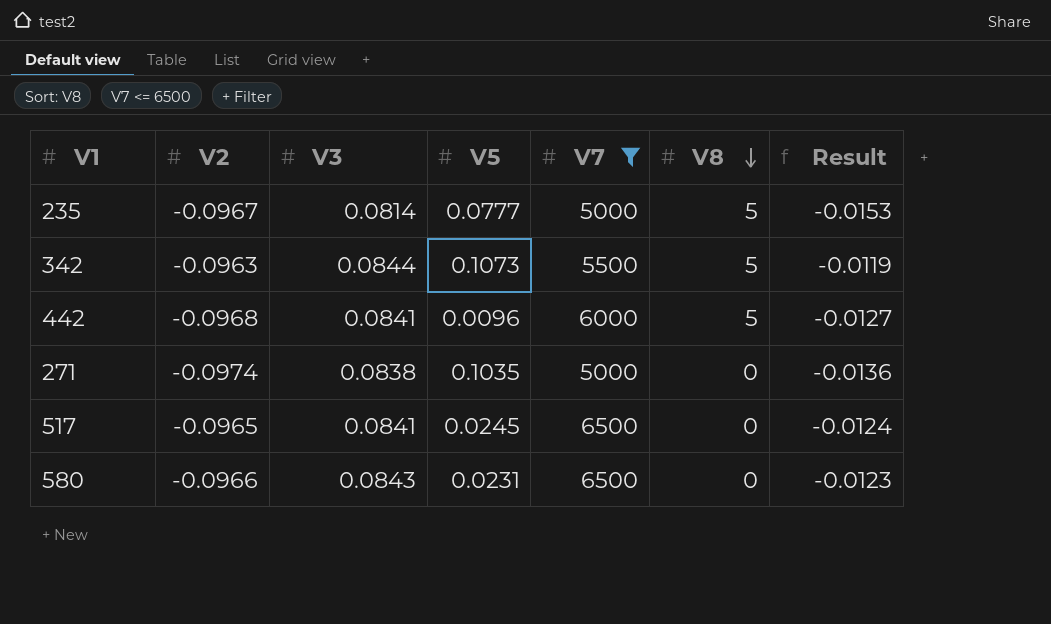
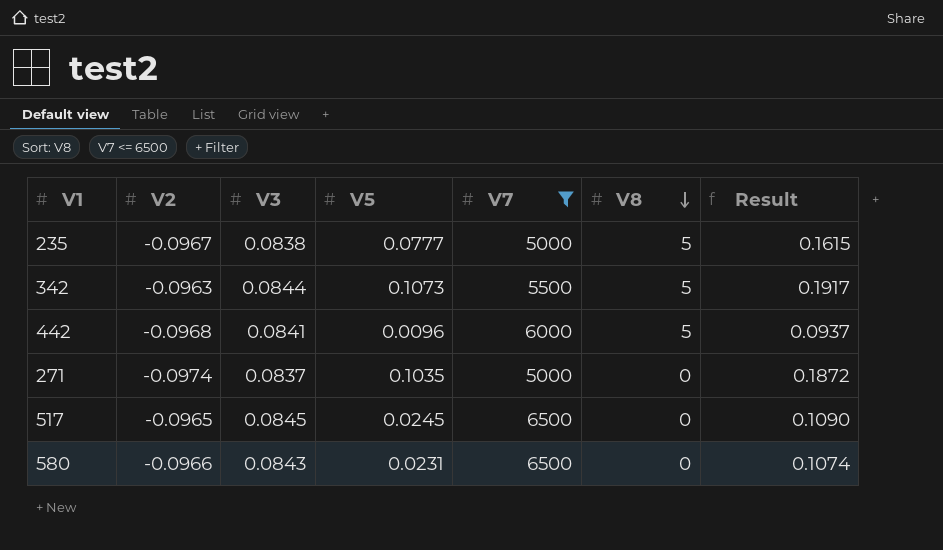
column Result | formula: [V2] + [V3] -> [V3] + [V5]
235 | V3: 0.0814 -> 0.0838
271 | V3: 0.0838 -> 0.0837
517 | V3: 0.0841 -> 0.0845

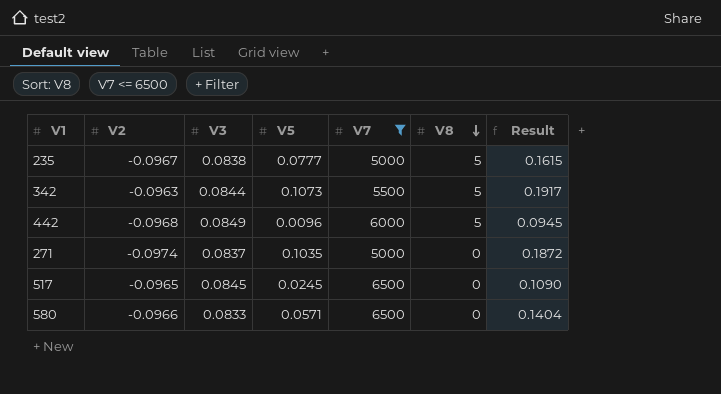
442 | V3: 0.0841 -> 0.0849
442 | Result: 0.0937 -> 0.0945
580 | V3: 0.0843 -> 0.0833
580 | V5: 0.0231 -> 0.0571
580 | Result: 0.1074 -> 0.1404

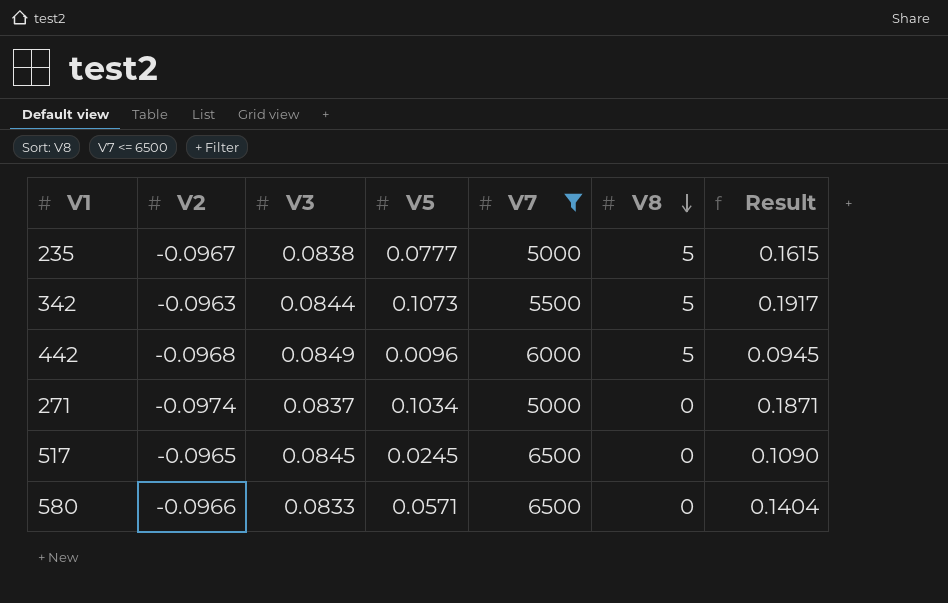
271 | V5: 0.1035 -> 0.1034
271 | Result: 0.1872 -> 0.1871

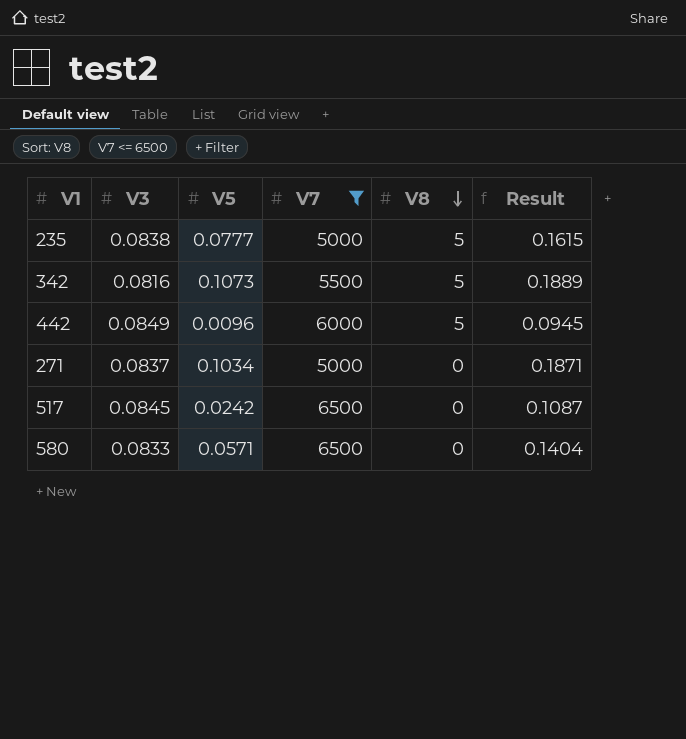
column V2 | position: 2 -> none
342 | V3: 0.0844 -> 0.0816
342 | Result: 0.1917 -> 0.1889
517 | V5: 0.0245 -> 0.0242
517 | Result: 0.1090 -> 0.1087

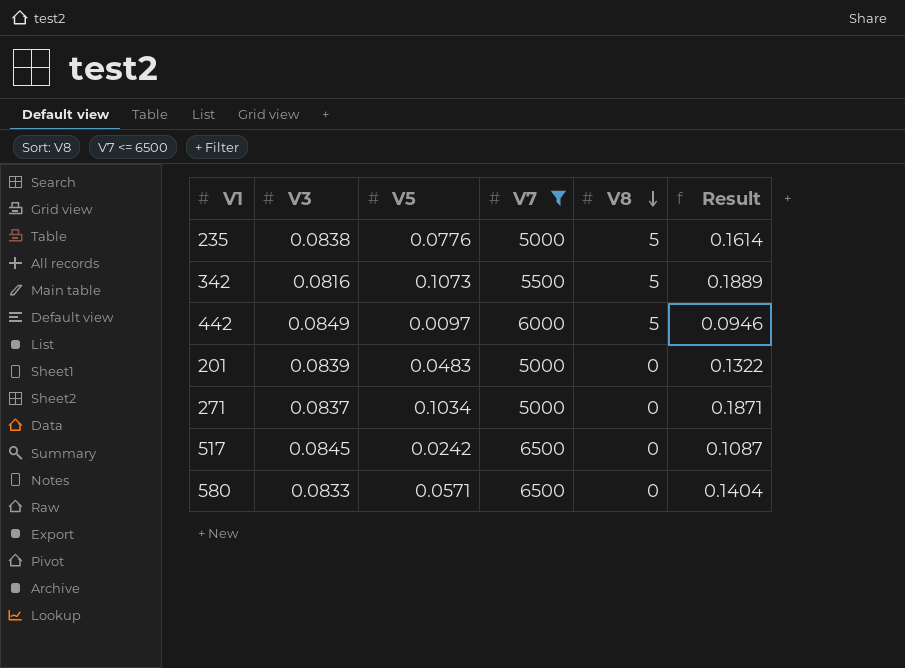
235 | V5: 0.0777 -> 0.0776
235 | Result: 0.1615 -> 0.1614
442 | V5: 0.0096 -> 0.0097
442 | Result: 0.0945 -> 0.0946
row 201: none -> 0.0839 | 0.0483 | 5000 | 0 | 0.1322

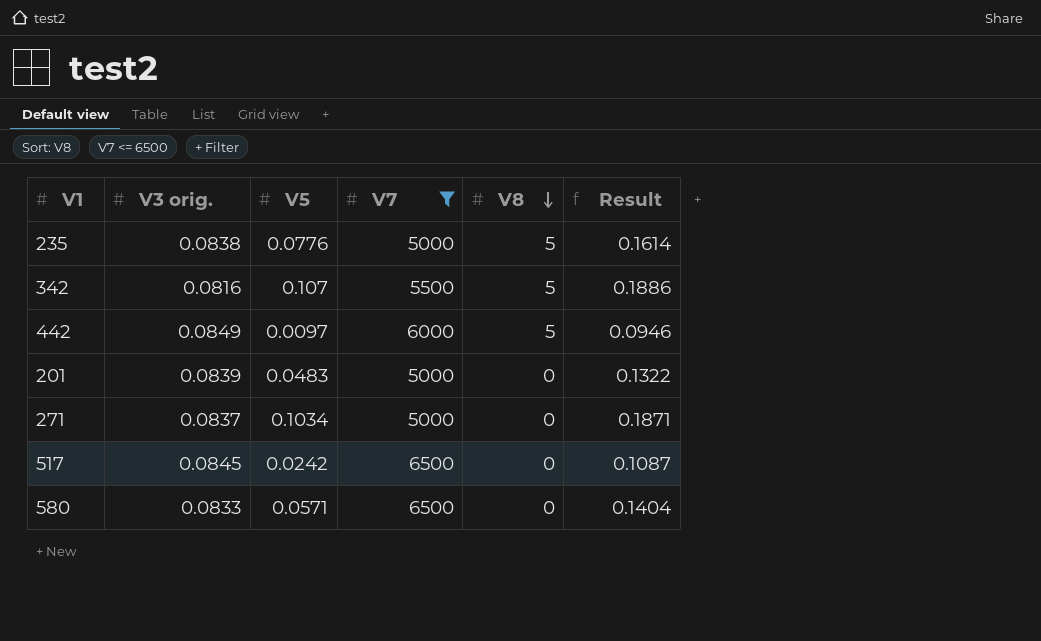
column name: V3 -> V3 orig.
342 | V5: 0.1073 -> 0.107
342 | Result: 0.1889 -> 0.1886

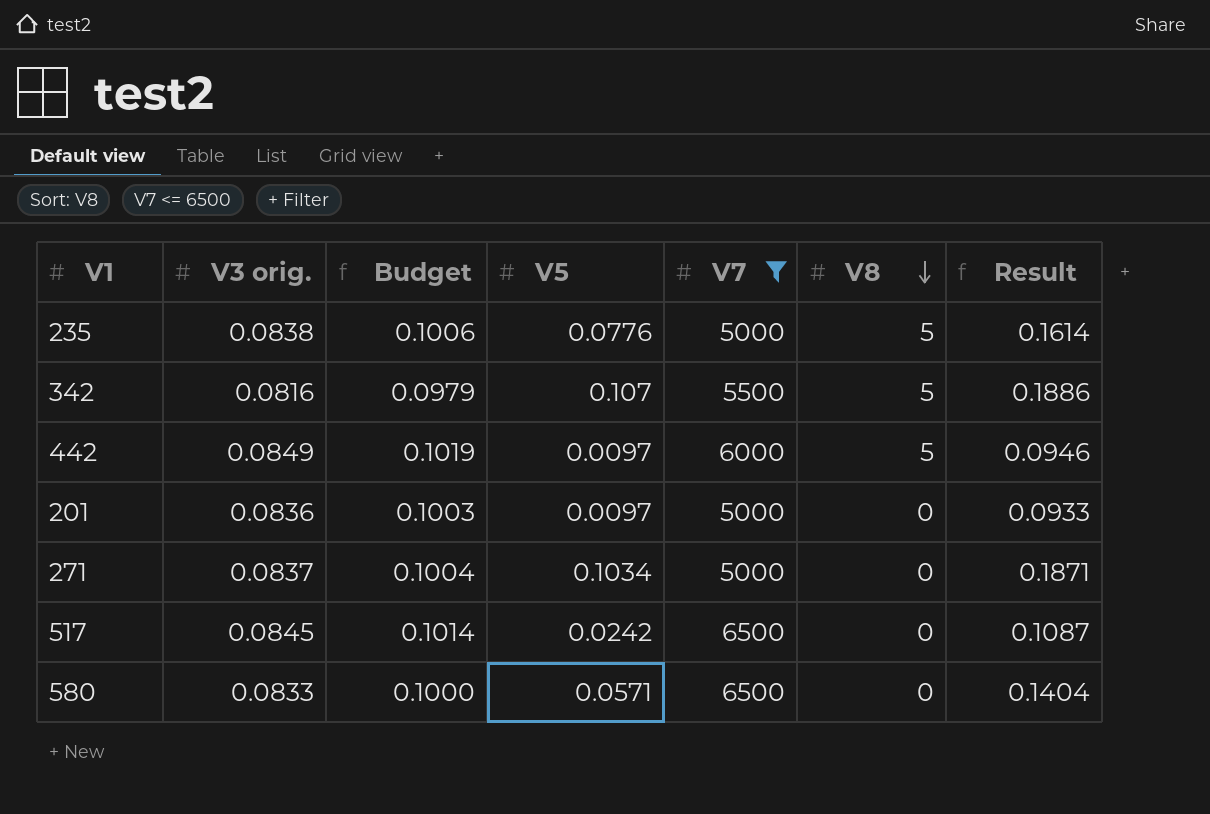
column Budget | formula: none -> [V3 orig.] * 1.2
201 | V3 orig.: 0.0839 -> 0.0836
201 | V5: 0.0483 -> 0.0097
201 | Result: 0.1322 -> 0.0933

